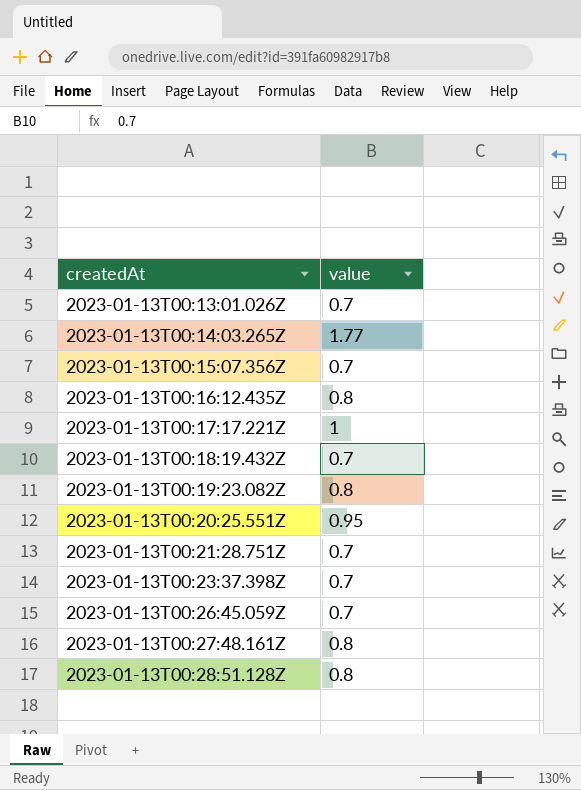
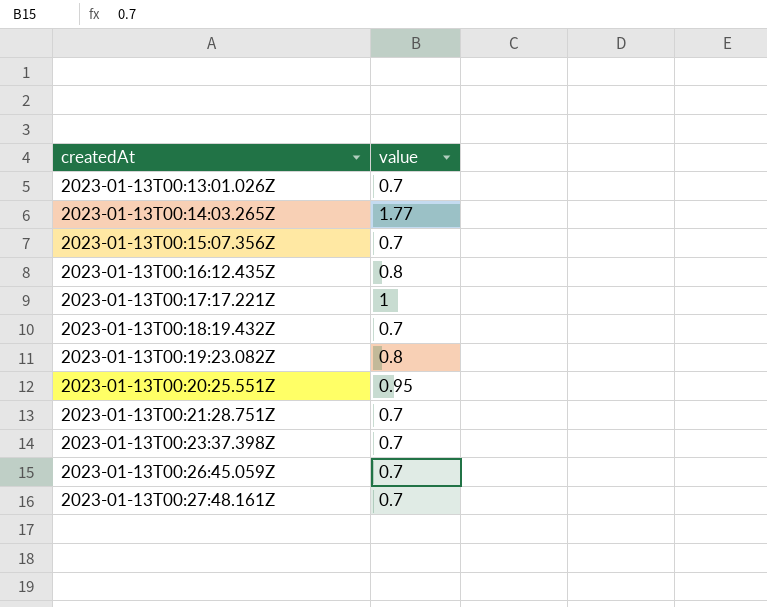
row 2023-01-13T00:28:51.128Z: 0.8 -> none
2023-01-13T00:27:48.161Z | value: 0.8 -> 0.7

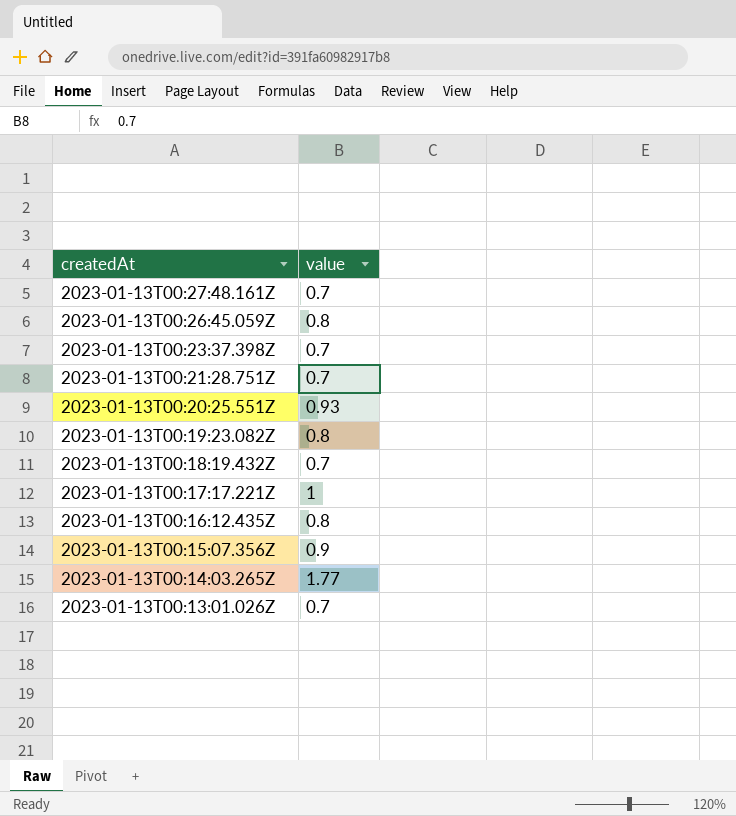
row order: createdAt ascending -> createdAt descending
2023-01-13T00:26:45.059Z | value: 0.7 -> 0.8
2023-01-13T00:20:25.551Z | value: 0.95 -> 0.93
2023-01-13T00:15:07.356Z | value: 0.7 -> 0.9

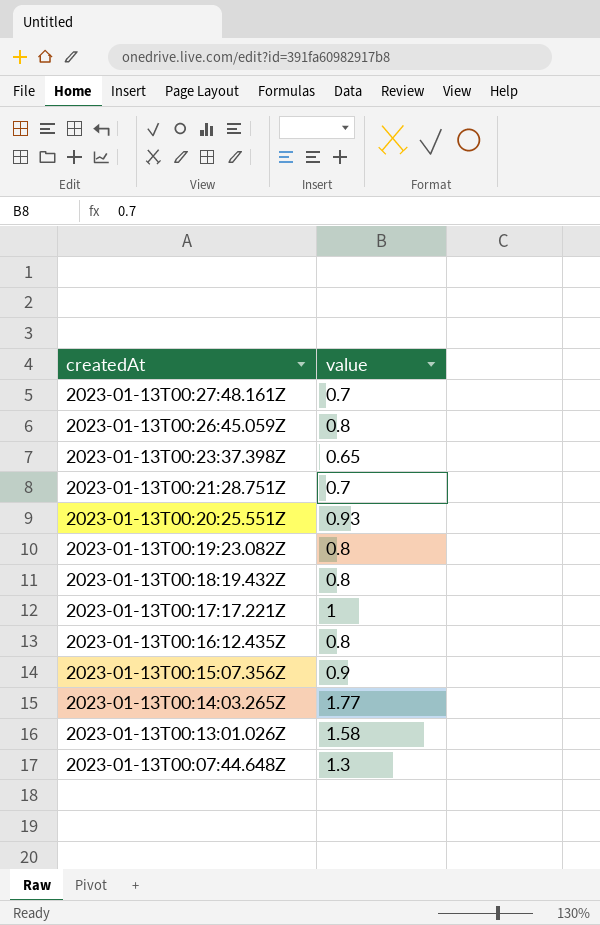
2023-01-13T00:23:37.398Z | value: 0.7 -> 0.65
2023-01-13T00:18:19.432Z | value: 0.7 -> 0.8
2023-01-13T00:13:01.026Z | value: 0.7 -> 1.58
row 2023-01-13T00:07:44.648Z: none -> 1.3

